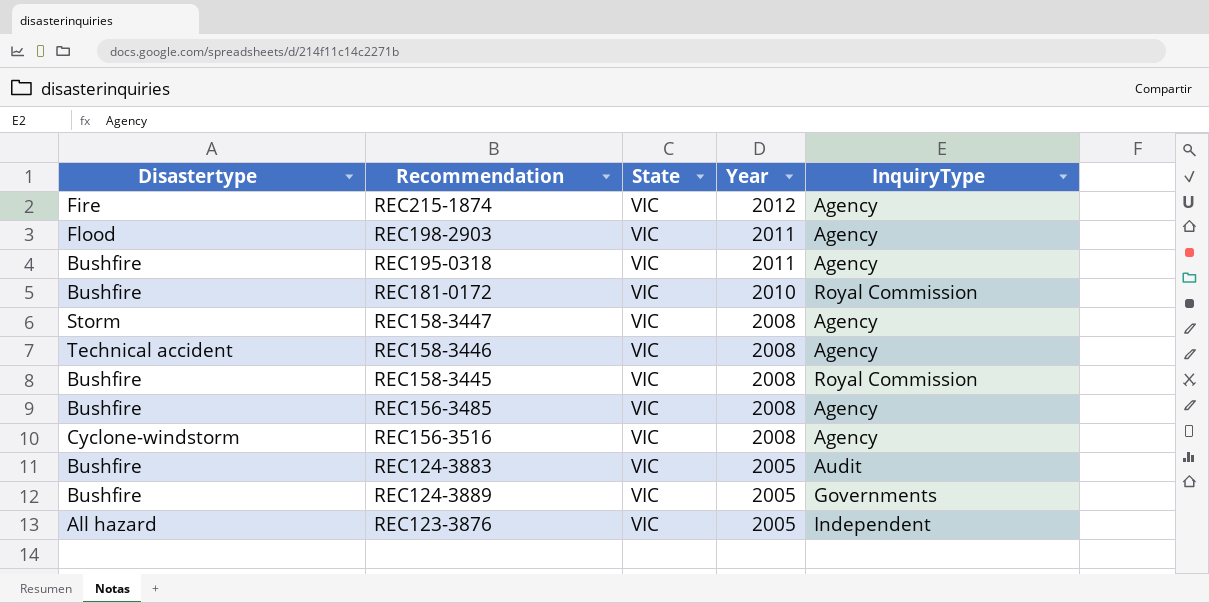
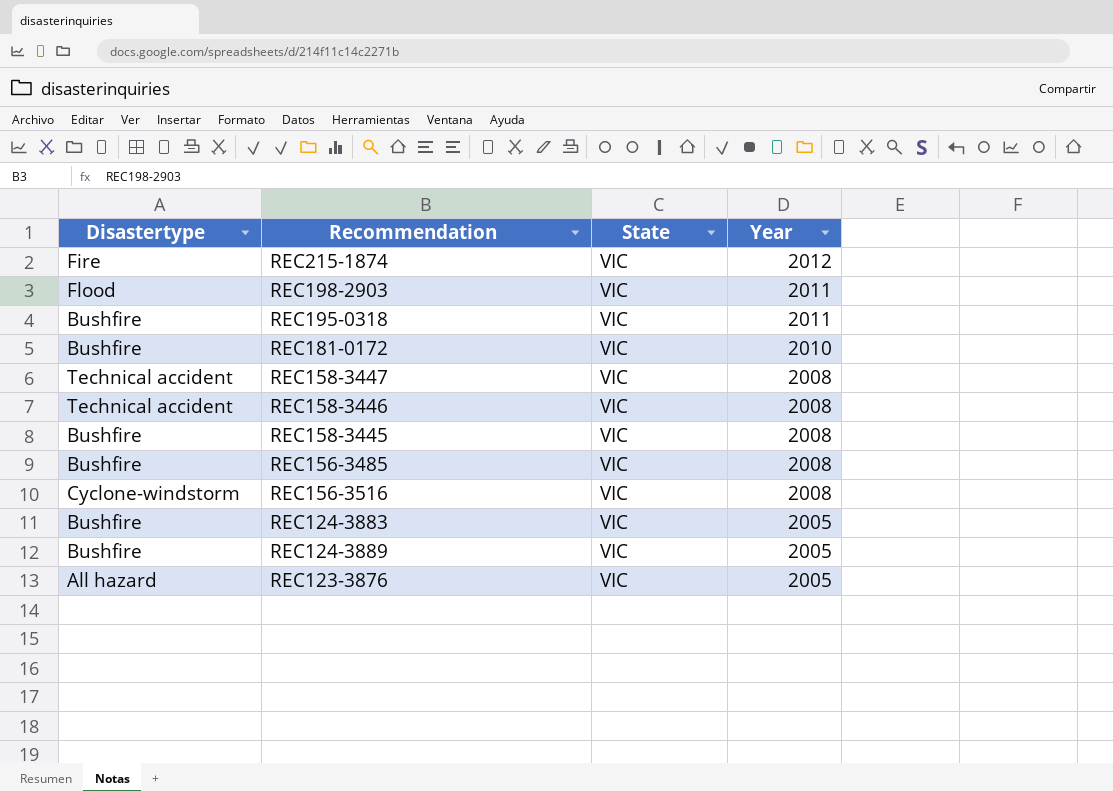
column InquiryType | position: 5 -> none
REC158-3447 | Disastertype: Storm -> Technical accident

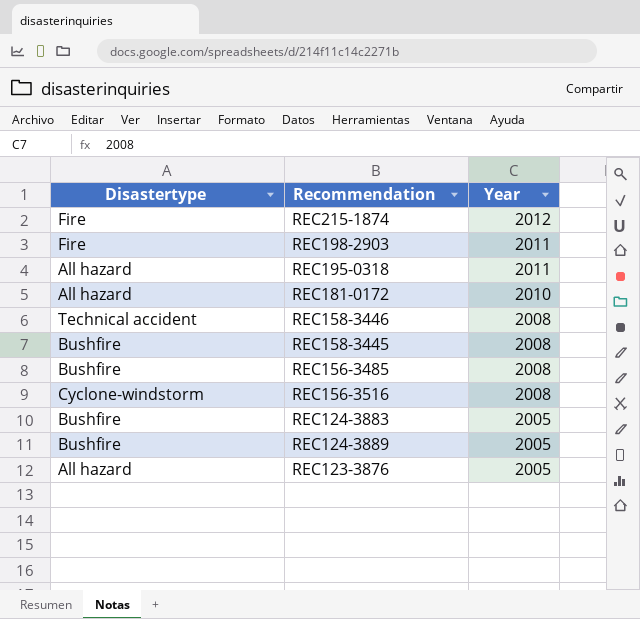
column State | position: 3 -> none
row REC158-3447: Technical accident | VIC | 2008 -> none
REC198-2903 | Disastertype: Flood -> Fire
REC195-0318 | Disastertype: Bushfire -> All hazard
REC181-0172 | Disastertype: Bushfire -> All hazard

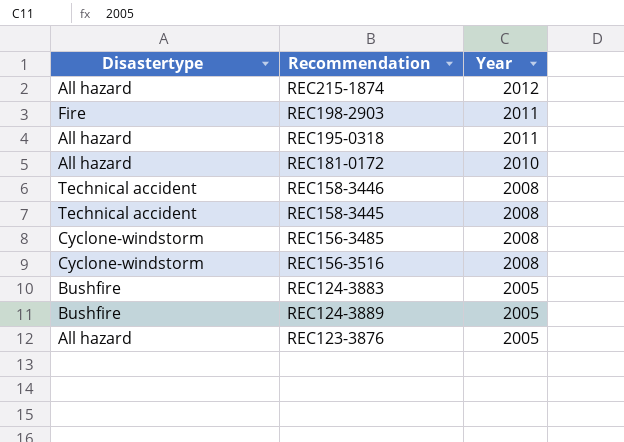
REC215-1874 | Disastertype: Fire -> All hazard
REC158-3445 | Disastertype: Bushfire -> Technical accident
REC156-3485 | Disastertype: Bushfire -> Cyclone-windstorm

